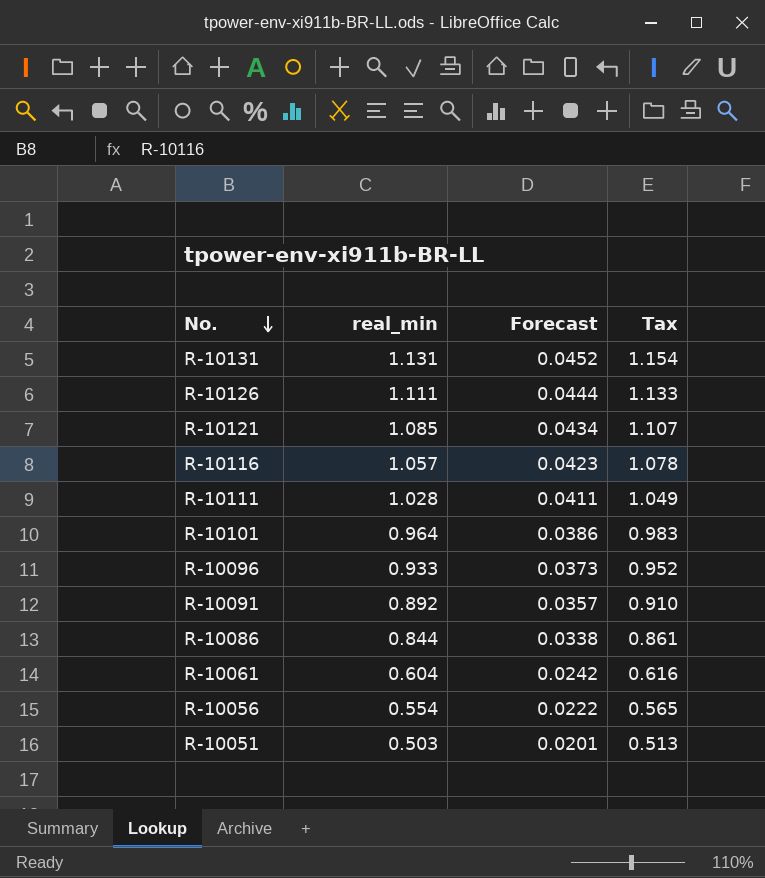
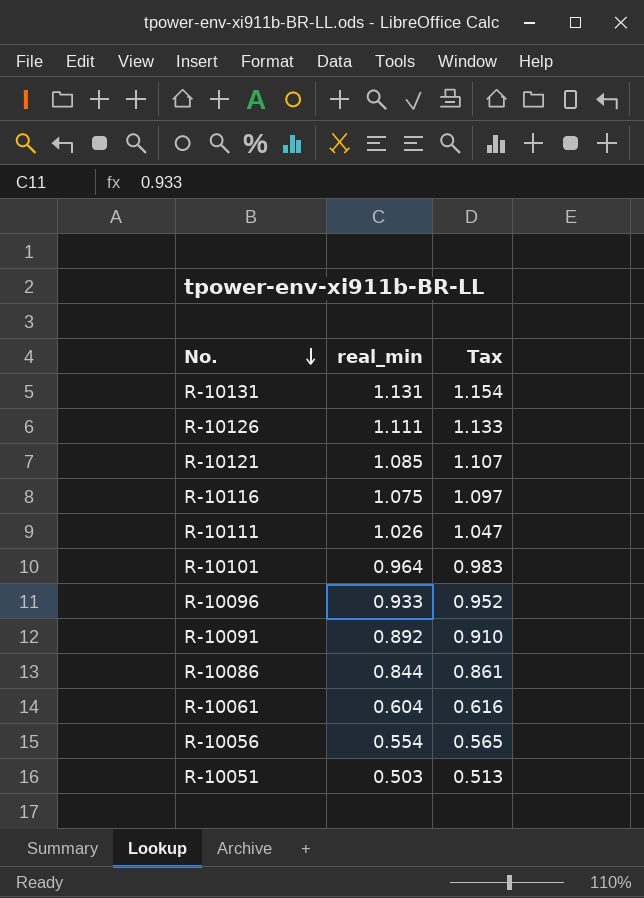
column Forecast | formula: [real_min] * 0.04 -> none
R-10116 | real_min: 1.057 -> 1.075
R-10116 | Tax: 1.078 -> 1.097
R-10111 | real_min: 1.028 -> 1.026
R-10111 | Tax: 1.049 -> 1.047

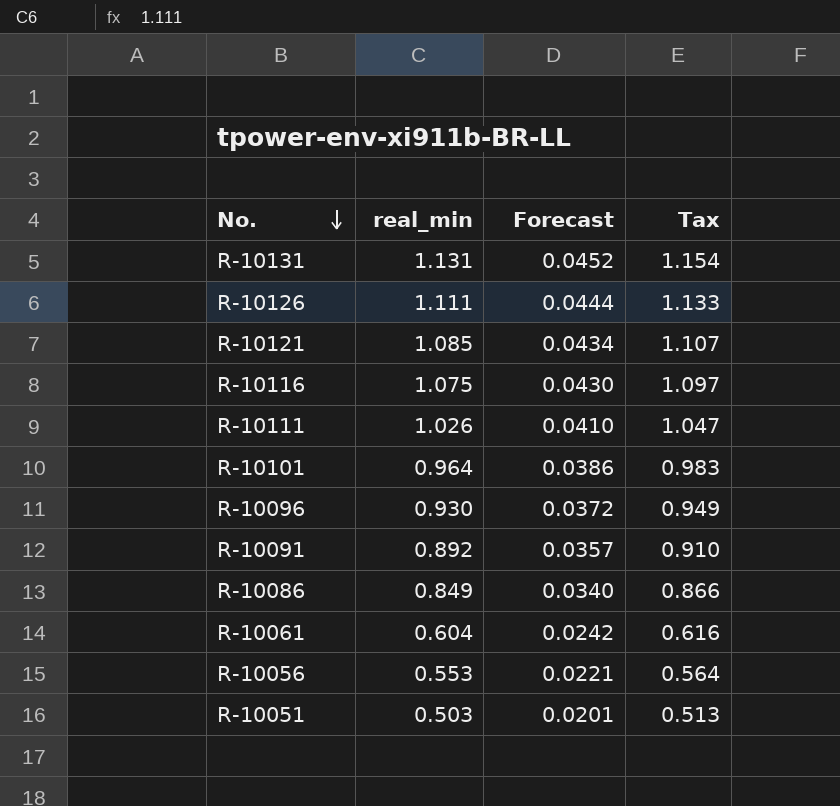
column Forecast | formula: none -> [real_min] * 0.04
R-10096 | real_min: 0.933 -> 0.930
R-10096 | Tax: 0.952 -> 0.949
R-10086 | real_min: 0.844 -> 0.849
R-10086 | Tax: 0.861 -> 0.866
R-10056 | real_min: 0.554 -> 0.553
R-10056 | Tax: 0.565 -> 0.564

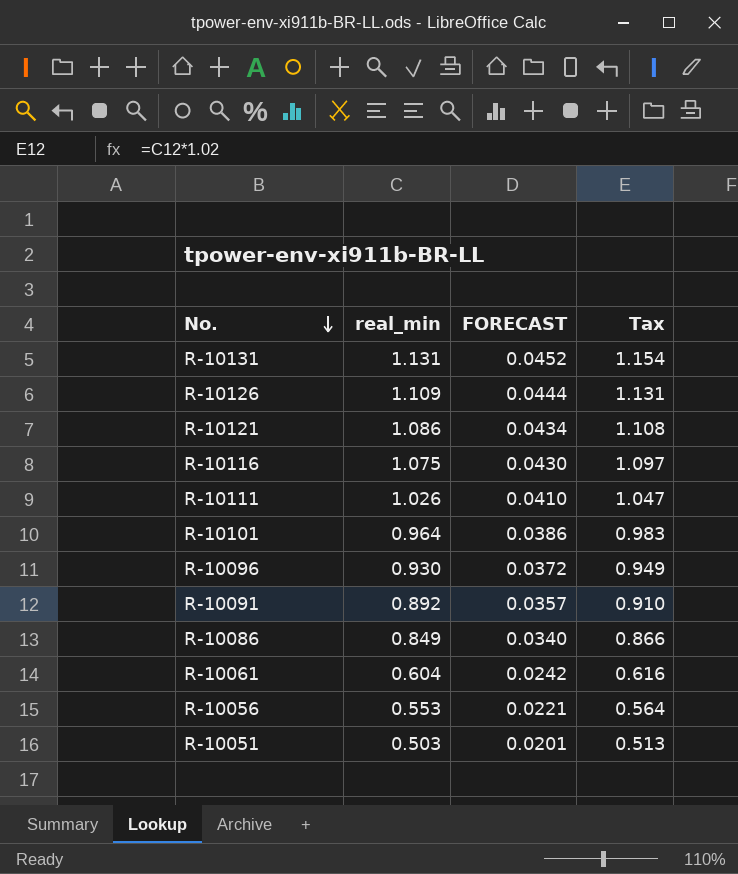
column name: Forecast -> FORECAST
R-10126 | real_min: 1.111 -> 1.109
R-10126 | Tax: 1.133 -> 1.131
R-10121 | real_min: 1.085 -> 1.086
R-10121 | Tax: 1.107 -> 1.108

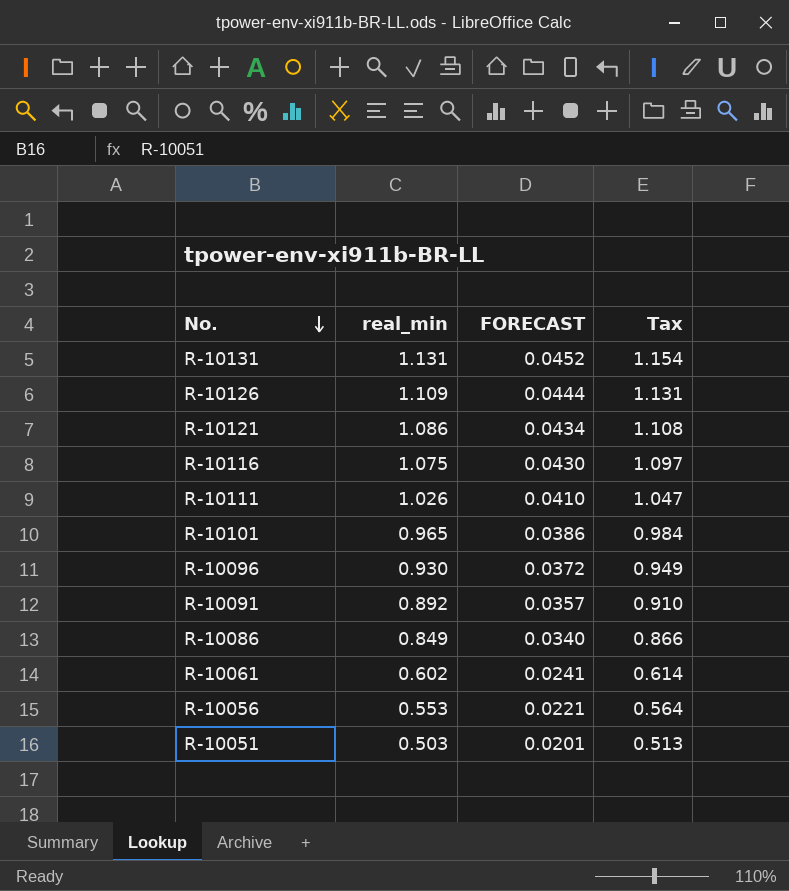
R-10101 | real_min: 0.964 -> 0.965
R-10101 | Tax: 0.983 -> 0.984
R-10061 | real_min: 0.604 -> 0.602
R-10061 | FORECAST: 0.0242 -> 0.0241
R-10061 | Tax: 0.616 -> 0.614

